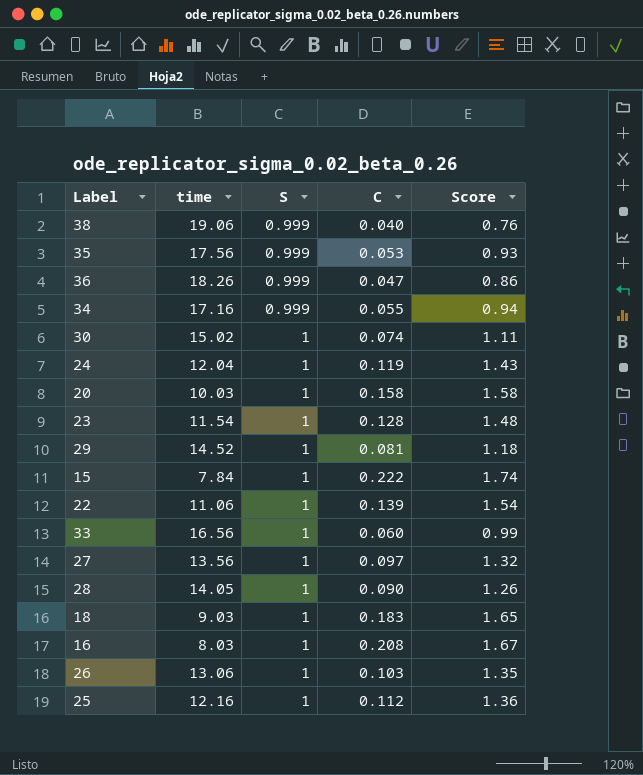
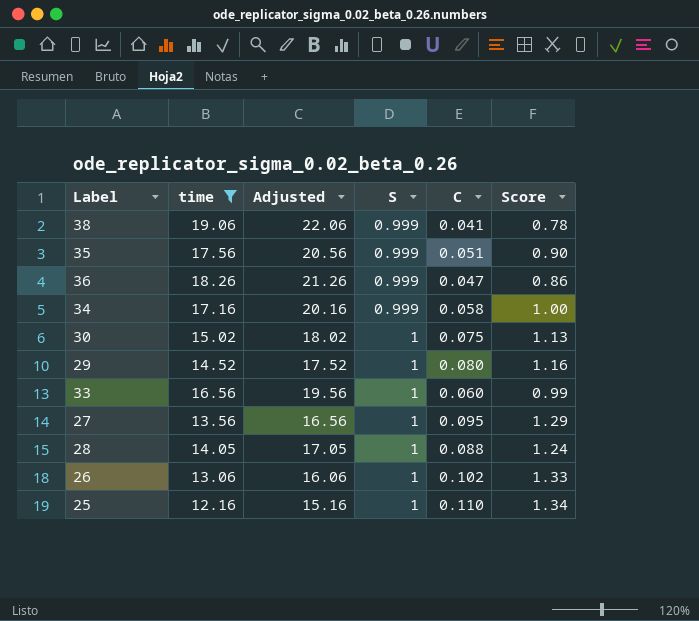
filter: none -> time >= 12.16
column Adjusted | formula: none -> [time] + 3
38 | C: 0.040 -> 0.041
38 | Score: 0.76 -> 0.78
35 | C: 0.053 -> 0.051
35 | Score: 0.93 -> 0.90
34 | C: 0.055 -> 0.058
34 | Score: 0.94 -> 1.00
30 | C: 0.074 -> 0.075
30 | Score: 1.11 -> 1.13
29 | C: 0.081 -> 0.080
29 | Score: 1.18 -> 1.16
27 | C: 0.097 -> 0.095
27 | Score: 1.32 -> 1.29
28 | C: 0.090 -> 0.088
28 | Score: 1.26 -> 1.24
26 | C: 0.103 -> 0.102
26 | Score: 1.35 -> 1.33
25 | C: 0.112 -> 0.110
25 | Score: 1.36 -> 1.34

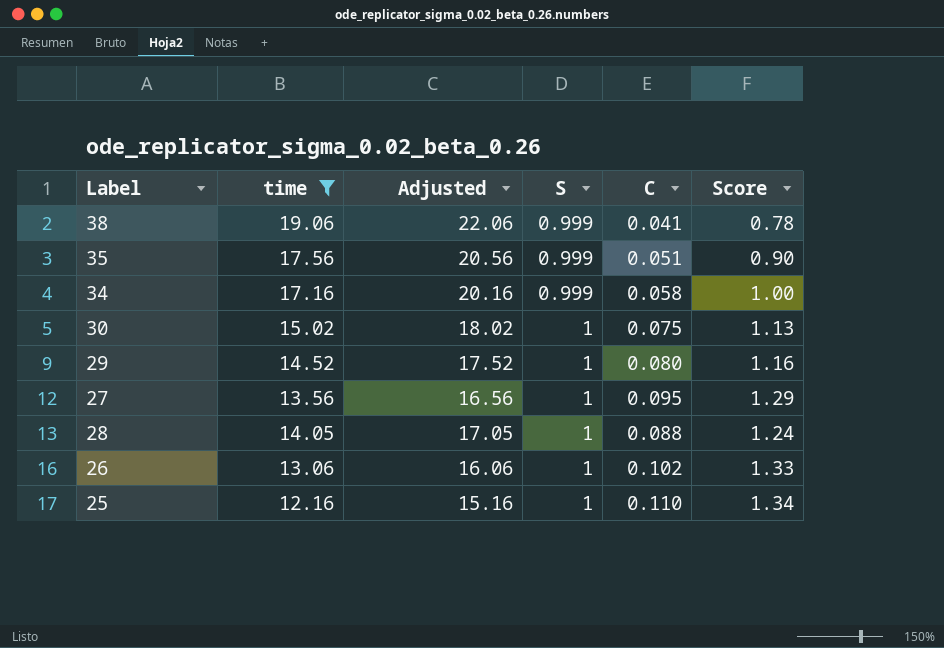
row 36: 18.26 | 21.26 | 0.999 | 0.047 | 0.86 -> none
row 33: 16.56 | 19.56 | 1 | 0.060 | 0.99 -> none

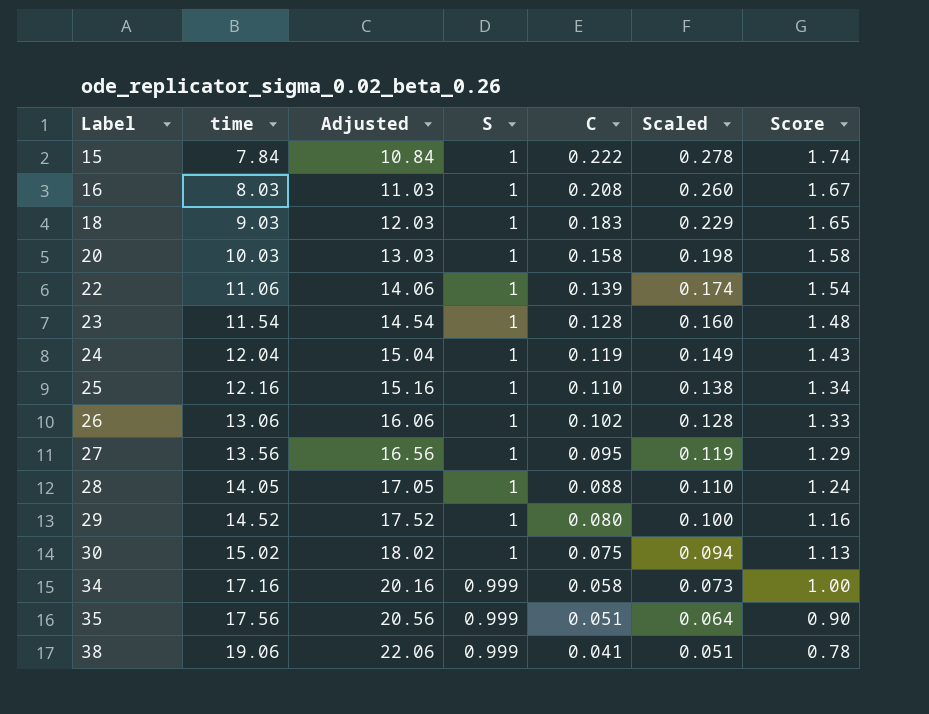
filter: time >= 12.16 -> none
row order: S ascending -> Label ascending
column Scaled | formula: none -> [C] * 1.25

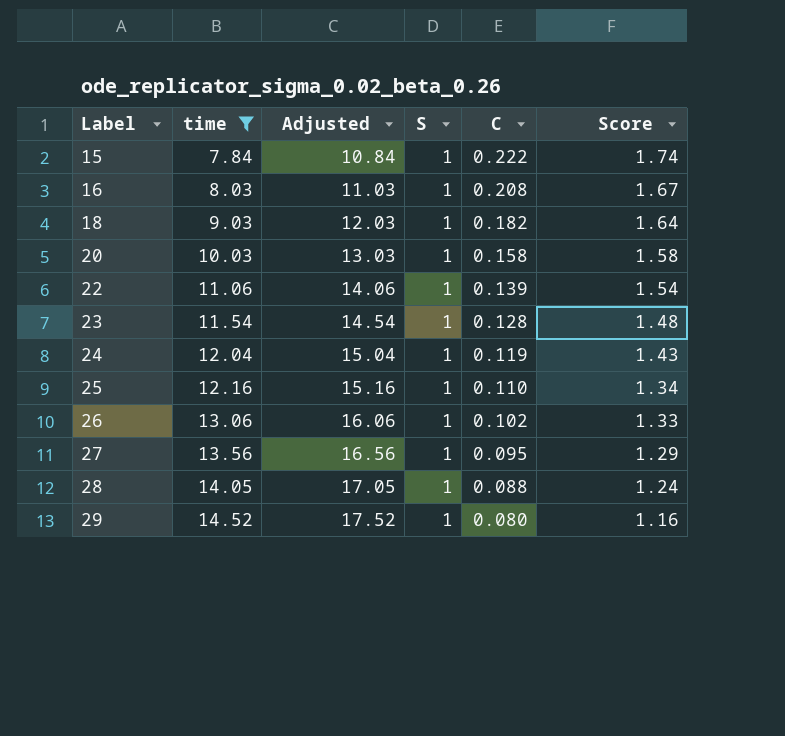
filter: none -> time <= 14.52
column Scaled | formula: [C] * 1.25 -> none
18 | C: 0.183 -> 0.182
18 | Score: 1.65 -> 1.64

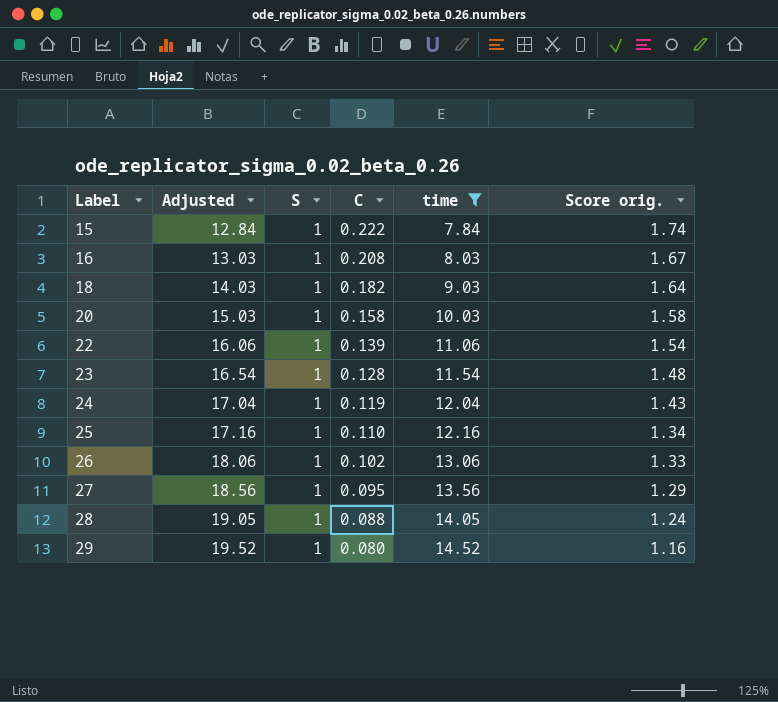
column Adjusted | formula: [time] + 3 -> [time] + 5
column time | position: 2 -> 5
column name: Score -> Score orig.

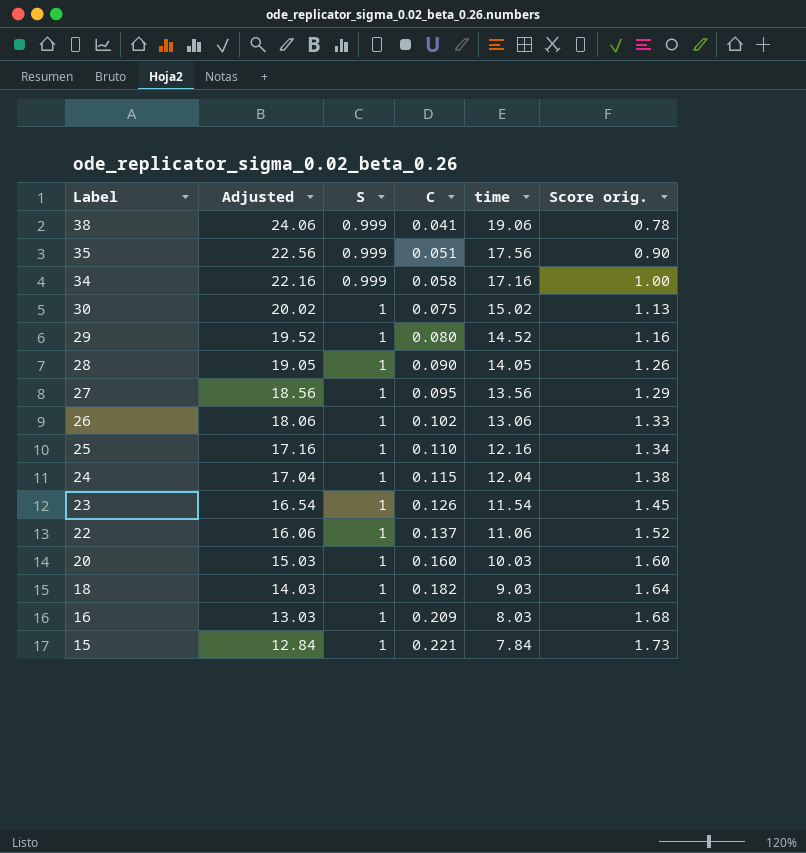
filter: time <= 14.52 -> none
row order: Label ascending -> Label descending
28 | C: 0.088 -> 0.090
28 | Score orig.: 1.24 -> 1.26
24 | C: 0.119 -> 0.115
24 | Score orig.: 1.43 -> 1.38
23 | C: 0.128 -> 0.126
23 | Score orig.: 1.48 -> 1.45
22 | C: 0.139 -> 0.137
22 | Score orig.: 1.54 -> 1.52
20 | C: 0.158 -> 0.160
20 | Score orig.: 1.58 -> 1.60
16 | C: 0.208 -> 0.209
16 | Score orig.: 1.67 -> 1.68
15 | C: 0.222 -> 0.221
15 | Score orig.: 1.74 -> 1.73

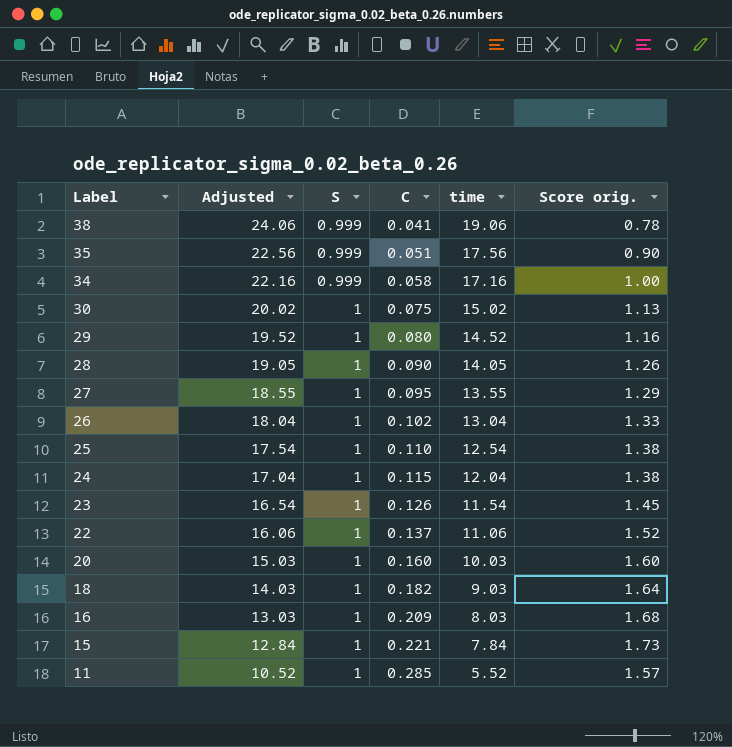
27 | Adjusted: 18.56 -> 18.55
27 | time: 13.56 -> 13.55
26 | Adjusted: 18.06 -> 18.04
26 | time: 13.06 -> 13.04
25 | Adjusted: 17.16 -> 17.54
25 | time: 12.16 -> 12.54
25 | Score orig.: 1.34 -> 1.38
row 11: none -> 10.52 | 1 | 0.285 | 5.52 | 1.57

